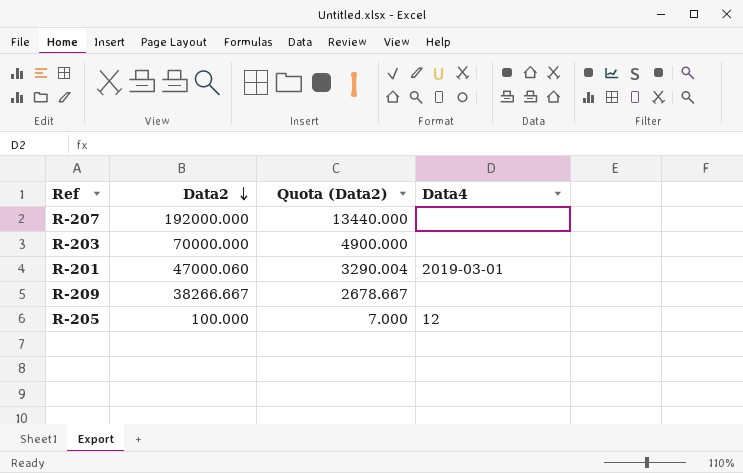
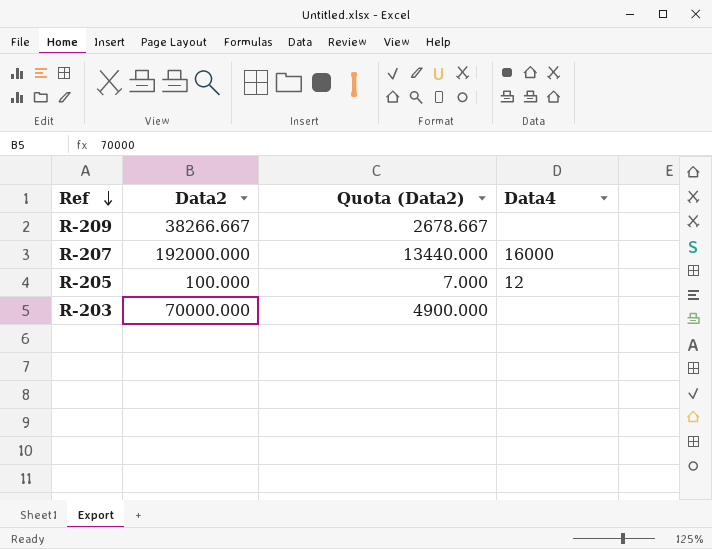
row order: Data2 descending -> Ref descending
row R-201: 47000.060 | 3290.004 | 2019-03-01 -> none
R-207 | Data4: none -> 16000

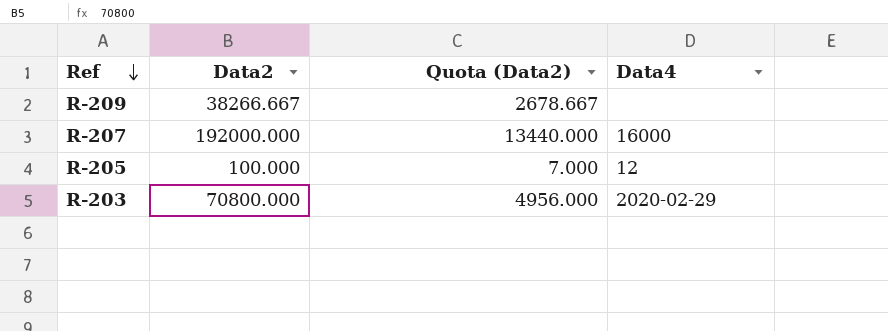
R-203 | Data2: 70000.000 -> 70800.000
R-203 | Quota (Data2): 4900.000 -> 4956.000
R-203 | Data4: none -> 2020-02-29

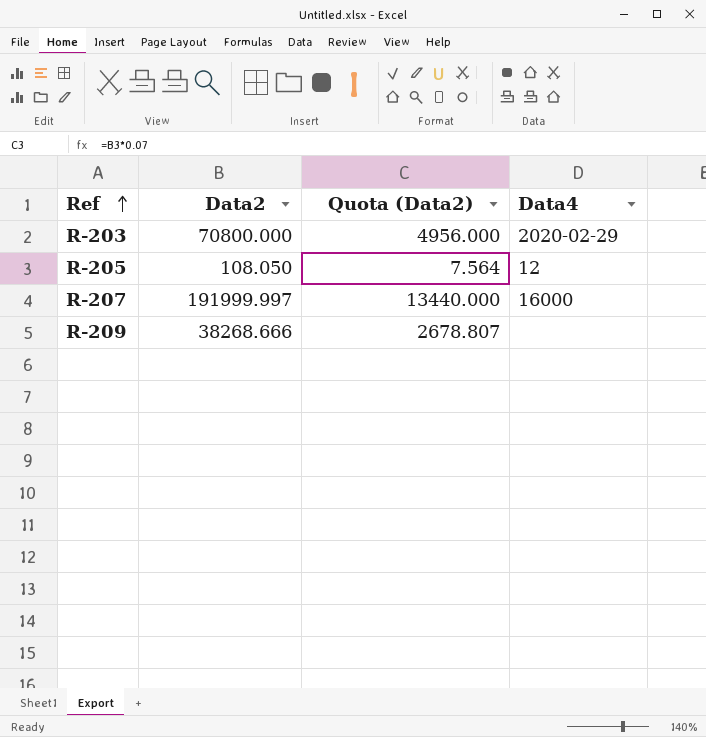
row order: Ref descending -> Ref ascending
R-205 | Data2: 100.000 -> 108.050
R-205 | Quota (Data2): 7.000 -> 7.564
R-207 | Data2: 192000.000 -> 191999.997
R-209 | Data2: 38266.667 -> 38268.666
R-209 | Quota (Data2): 2678.667 -> 2678.807

